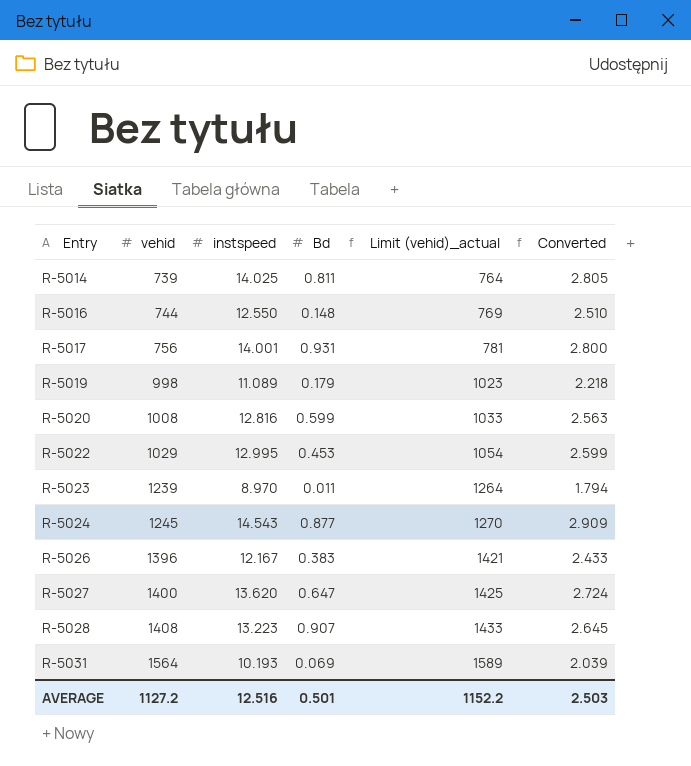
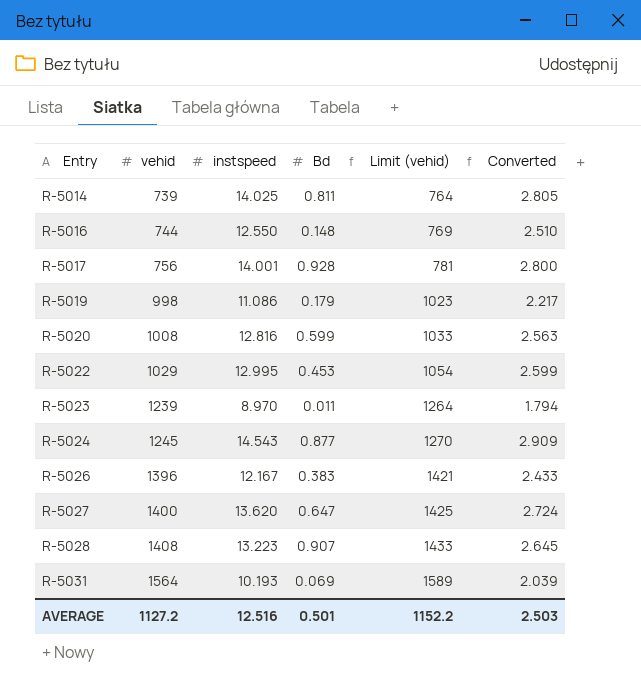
column name: Limit (vehid)_actual -> Limit (vehid)
R-5017 | Bd: 0.931 -> 0.928
R-5019 | instspeed: 11.089 -> 11.086
R-5019 | Converted: 2.218 -> 2.217

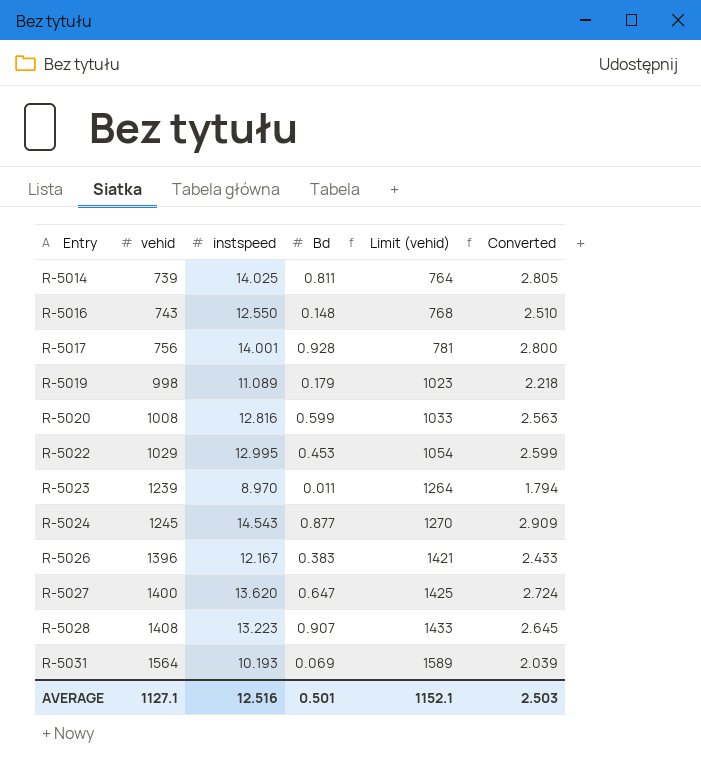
R-5016 | vehid: 744 -> 743
R-5016 | Limit (vehid): 769 -> 768
R-5019 | instspeed: 11.086 -> 11.089
R-5019 | Converted: 2.217 -> 2.218
AVERAGE | vehid: 1127.2 -> 1127.1
AVERAGE | Limit (vehid): 1152.2 -> 1152.1

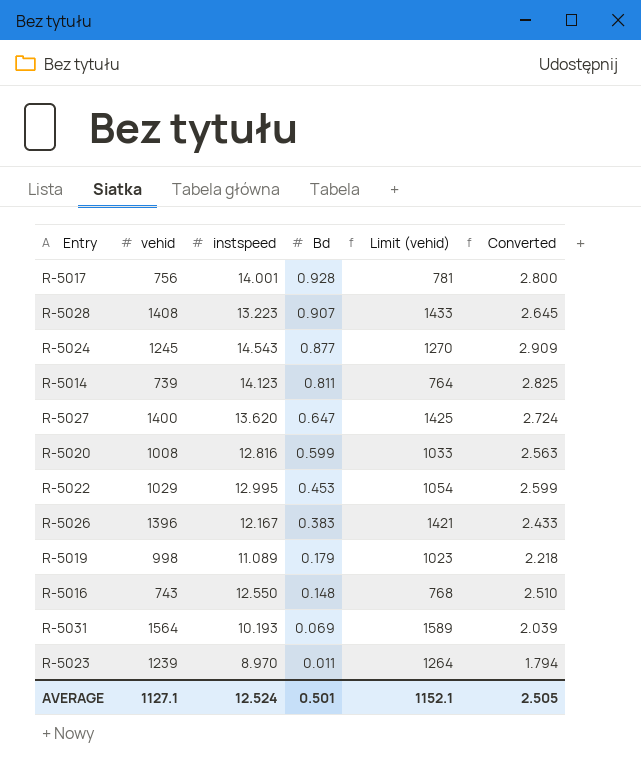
row order: Entry ascending -> Bd descending
R-5014 | instspeed: 14.025 -> 14.123
R-5014 | Converted: 2.805 -> 2.825
AVERAGE | instspeed: 12.516 -> 12.524
AVERAGE | Converted: 2.503 -> 2.505

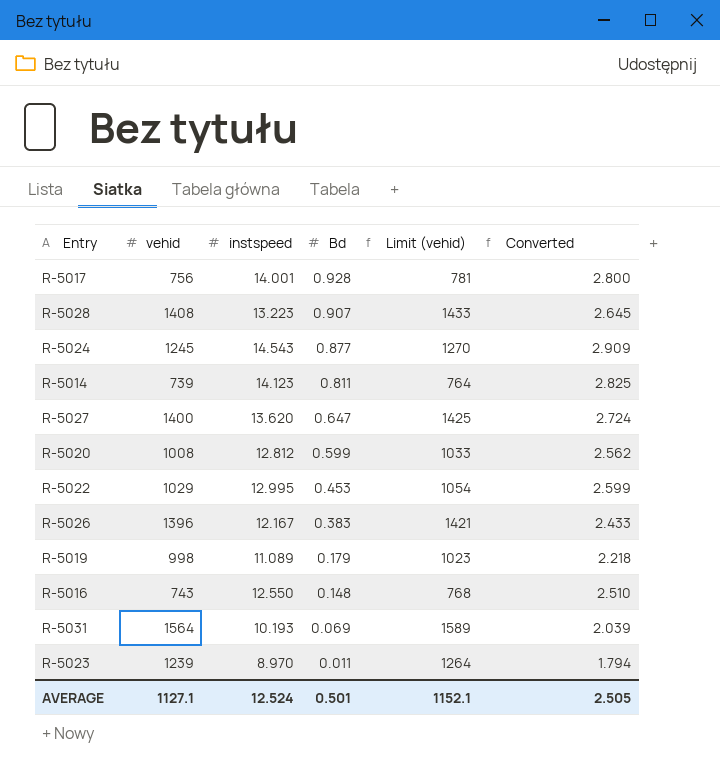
R-5020 | instspeed: 12.816 -> 12.812
R-5020 | Converted: 2.563 -> 2.562

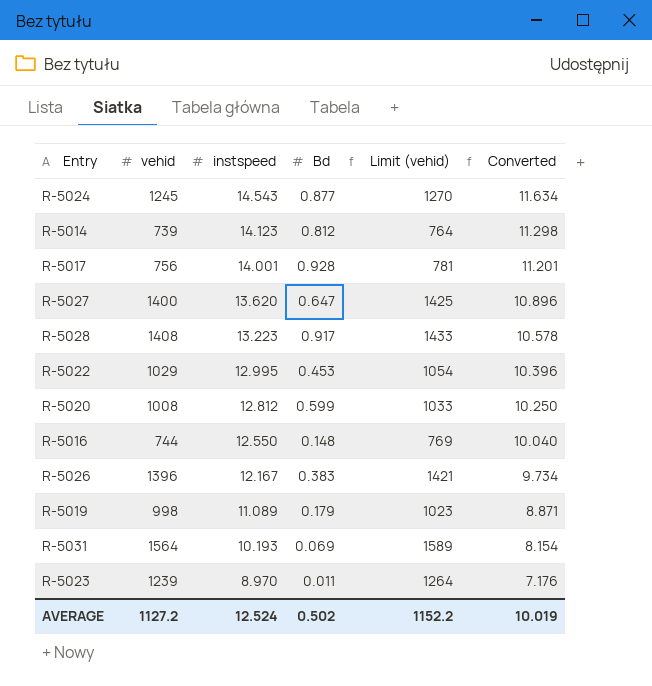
row order: Bd descending -> instspeed descending
column Converted | formula: [instspeed] * 0.2 -> [instspeed] * 0.8
R-5014 | Bd: 0.811 -> 0.812
R-5028 | Bd: 0.907 -> 0.917
R-5016 | vehid: 743 -> 744
R-5016 | Limit (vehid): 768 -> 769
AVERAGE | vehid: 1127.1 -> 1127.2
AVERAGE | Bd: 0.501 -> 0.502
AVERAGE | Limit (vehid): 1152.1 -> 1152.2
AVERAGE | Converted: 2.505 -> 10.019

